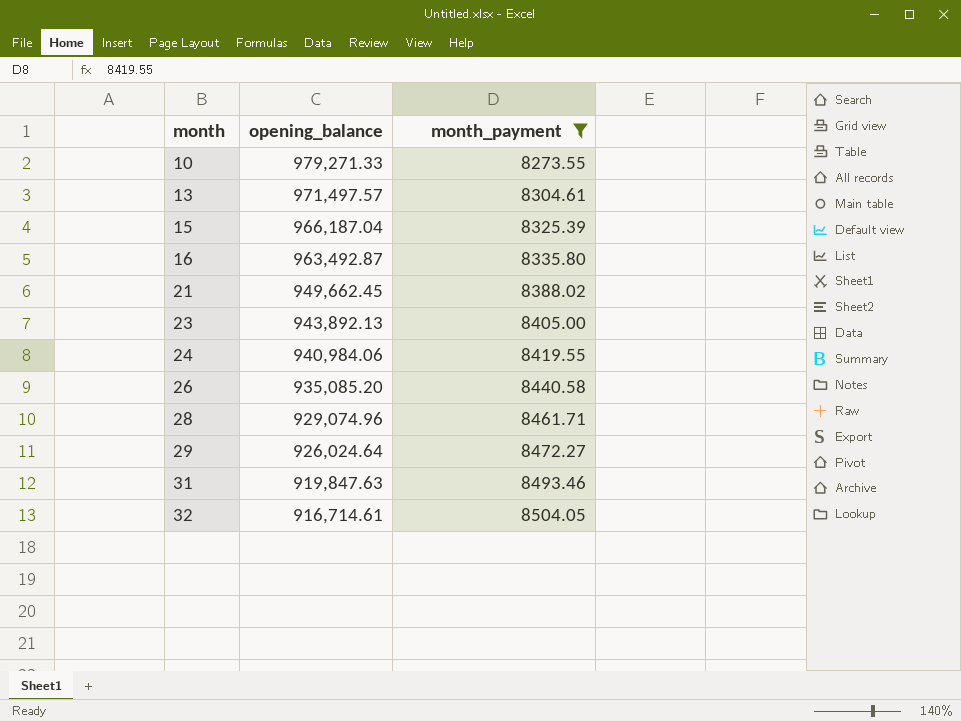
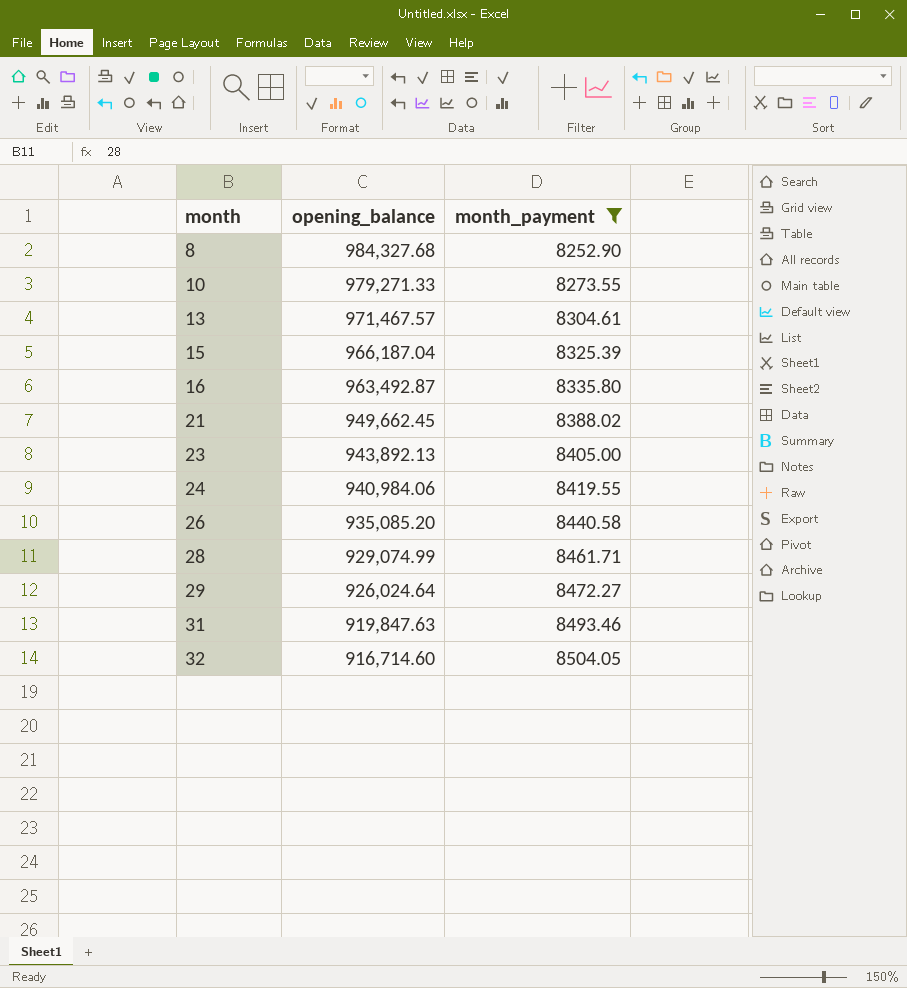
row 8: none -> 984,327.68 | 8252.90
13 | opening_balance: 971,497.57 -> 971,467.57
28 | opening_balance: 929,074.96 -> 929,074.99
32 | opening_balance: 916,714.61 -> 916,714.60

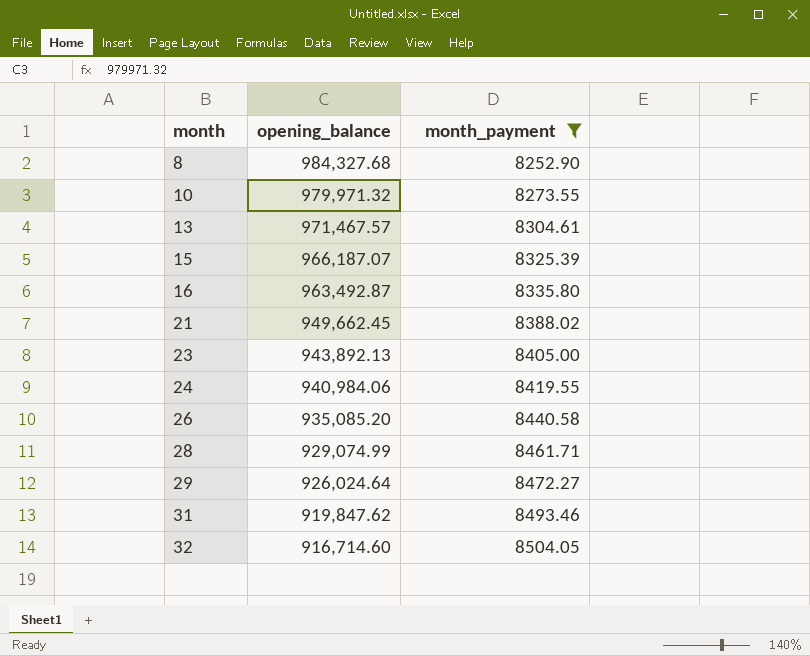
10 | opening_balance: 979,271.33 -> 979,971.32
15 | opening_balance: 966,187.04 -> 966,187.07
31 | opening_balance: 919,847.63 -> 919,847.62

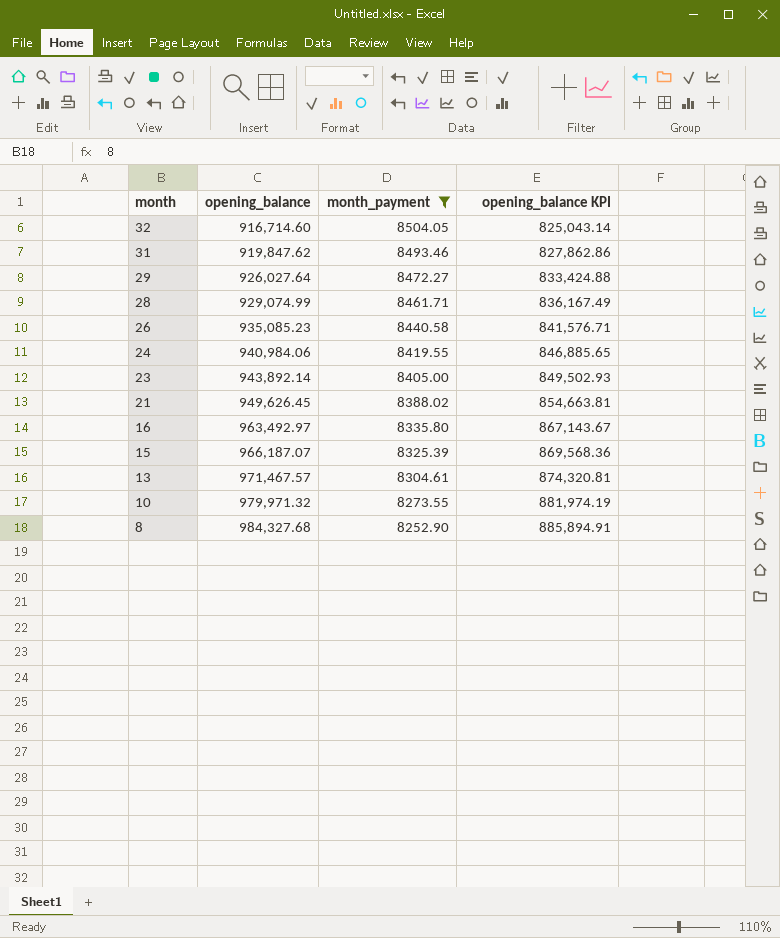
row order: month ascending -> month descending
column opening_balance KPI | formula: none -> [opening_balance] * 0.9
29 | opening_balance: 926,024.64 -> 926,027.64
26 | opening_balance: 935,085.20 -> 935,085.23
23 | opening_balance: 943,892.13 -> 943,892.14
21 | opening_balance: 949,662.45 -> 949,626.45
16 | opening_balance: 963,492.87 -> 963,492.97

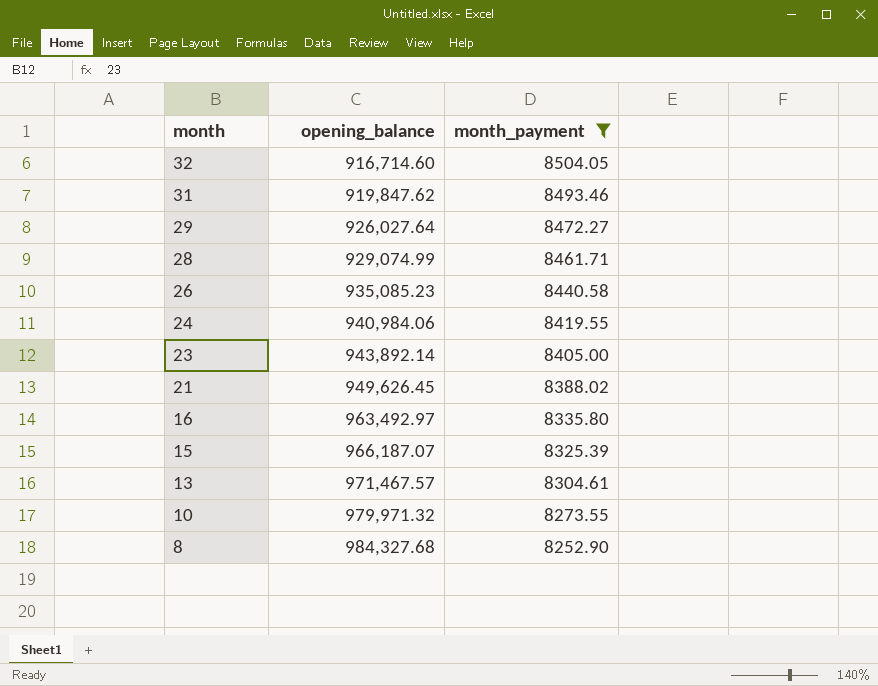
column opening_balance KPI | formula: [opening_balance] * 0.9 -> none

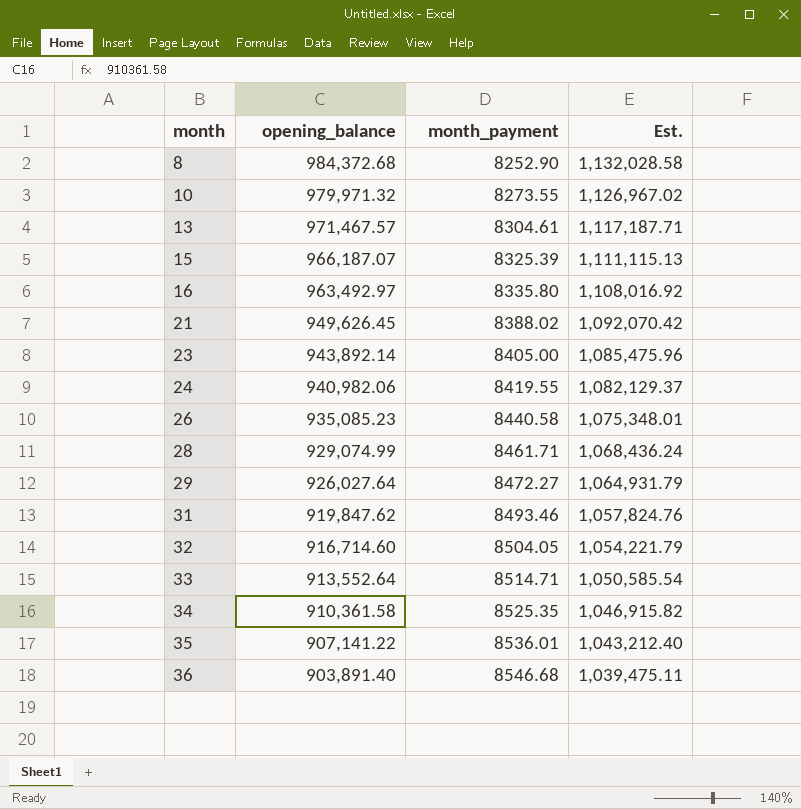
filter: month_payment <= 8504.05 -> none
row order: month descending -> month ascending
column Est. | formula: none -> [opening_balance] * 1.15
8 | opening_balance: 984,327.68 -> 984,372.68
24 | opening_balance: 940,984.06 -> 940,982.06

